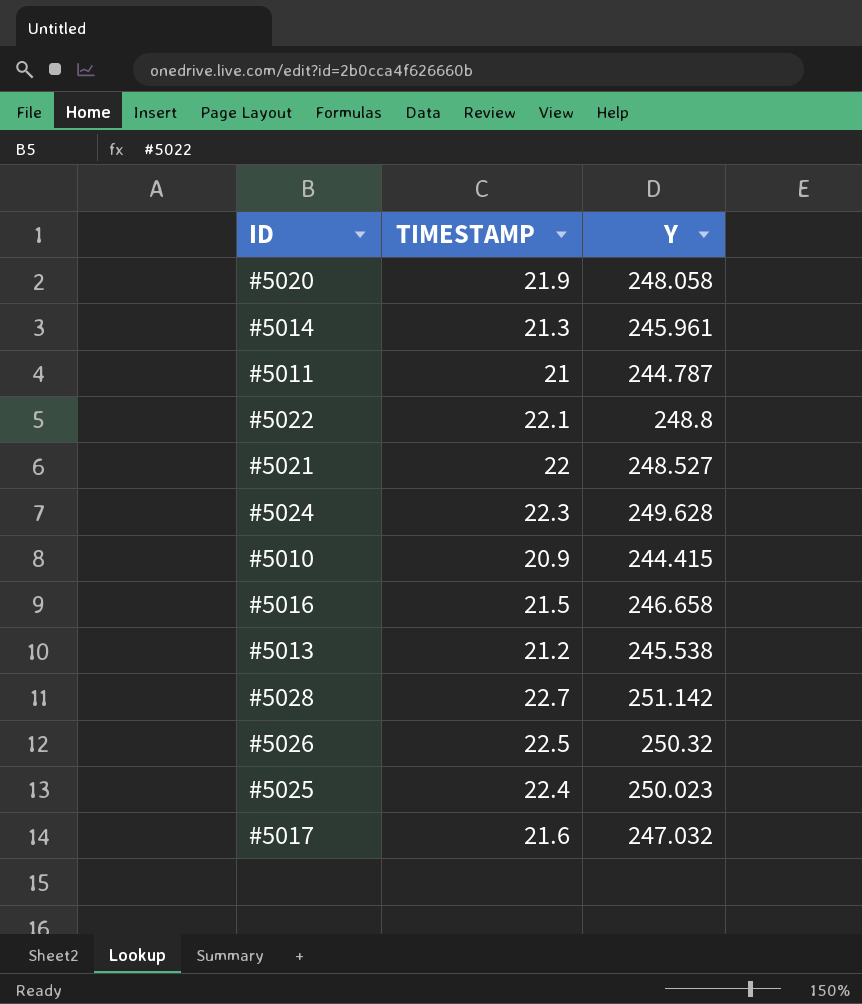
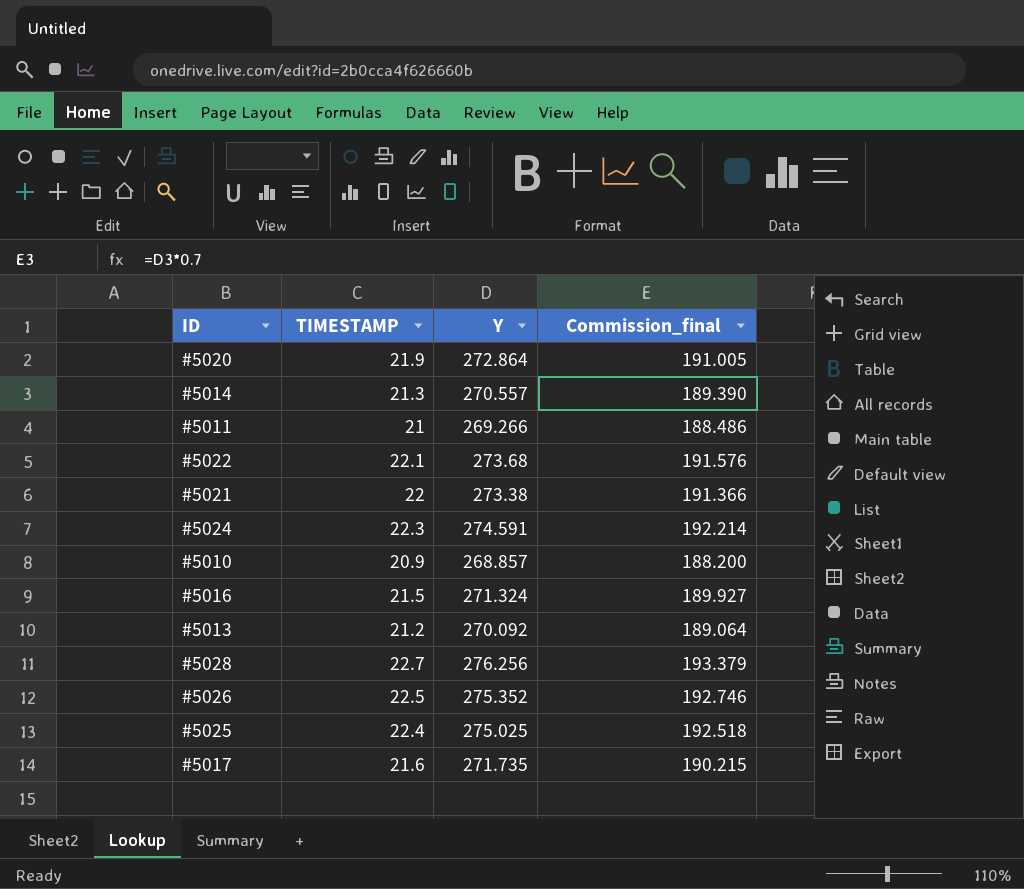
column Commission_final | formula: none -> [Y] * 0.7
#5020 | Y: 248.058 -> 272.864
#5014 | Y: 245.961 -> 270.557
#5011 | Y: 244.787 -> 269.266
#5022 | Y: 248.8 -> 273.68
#5021 | Y: 248.527 -> 273.38
#5024 | Y: 249.628 -> 274.591
#5010 | Y: 244.415 -> 268.857
#5016 | Y: 246.658 -> 271.324
#5013 | Y: 245.538 -> 270.092
#5028 | Y: 251.142 -> 276.256
#5026 | Y: 250.32 -> 275.352
#5025 | Y: 250.023 -> 275.025
#5017 | Y: 247.032 -> 271.735

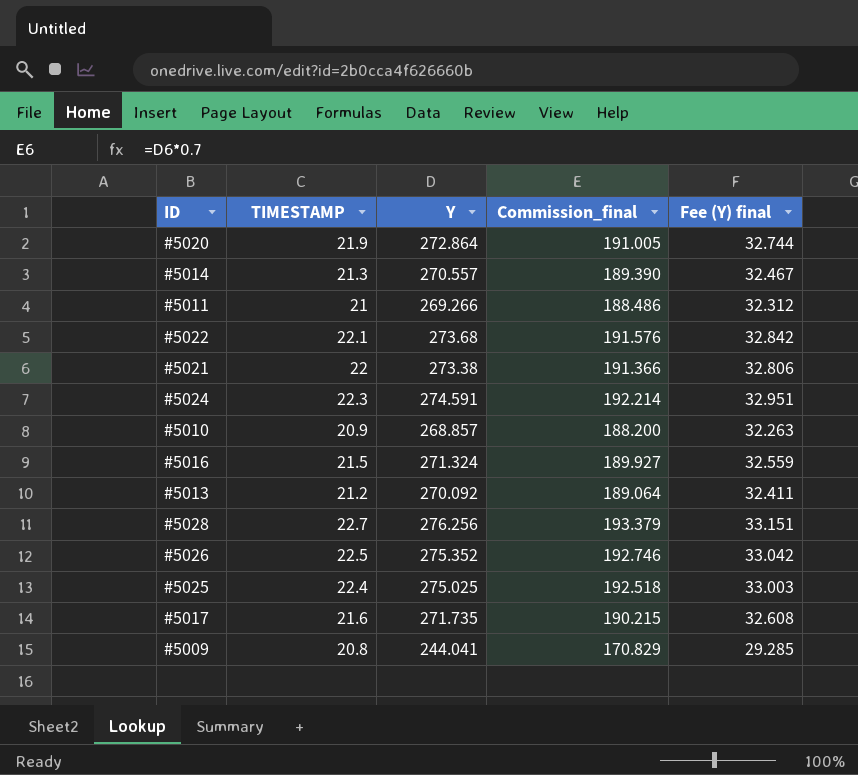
column Fee (Y) final | formula: none -> [Y] * 0.12
row #5009: none -> 20.8 | 244.041 | 170.829 | 29.285

